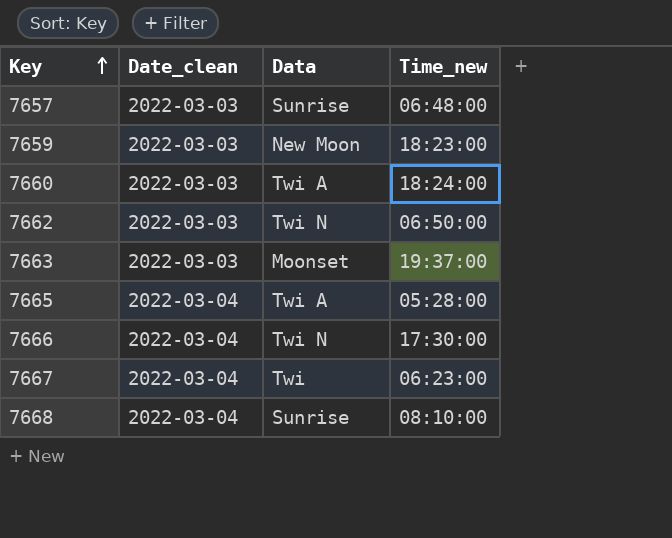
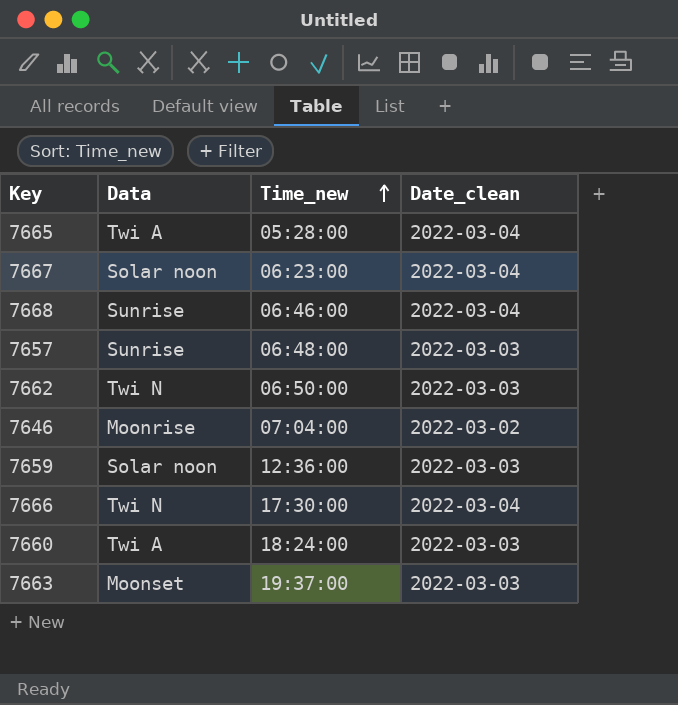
row order: Key ascending -> Time_new ascending
column Date_clean | position: 2 -> 4
7667 | Data: Twi -> Solar noon
7668 | Time_new: 08:10:00 -> 06:46:00
row 7646: none -> Moonrise | 07:04:00 | 2022-03-02
7659 | Data: New Moon -> Solar noon
7659 | Time_new: 18:23:00 -> 12:36:00

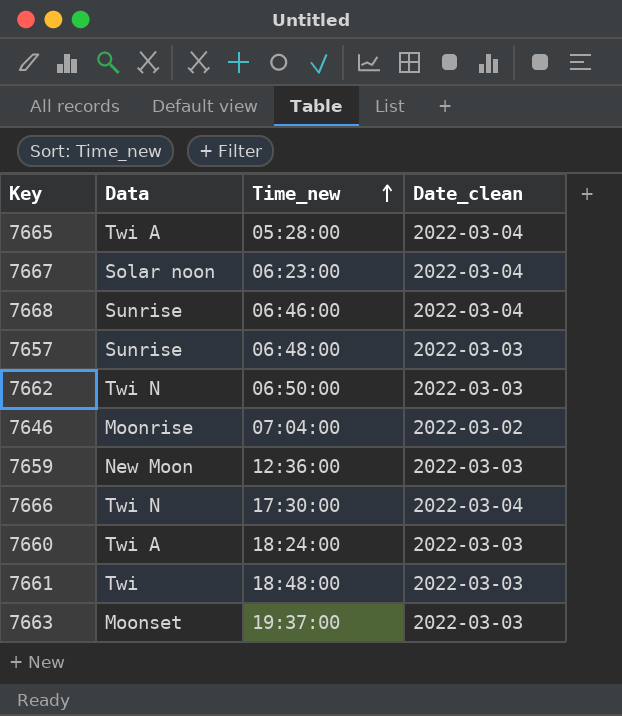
7659 | Data: Solar noon -> New Moon
row 7661: none -> Twi | 18:48:00 | 2022-03-03

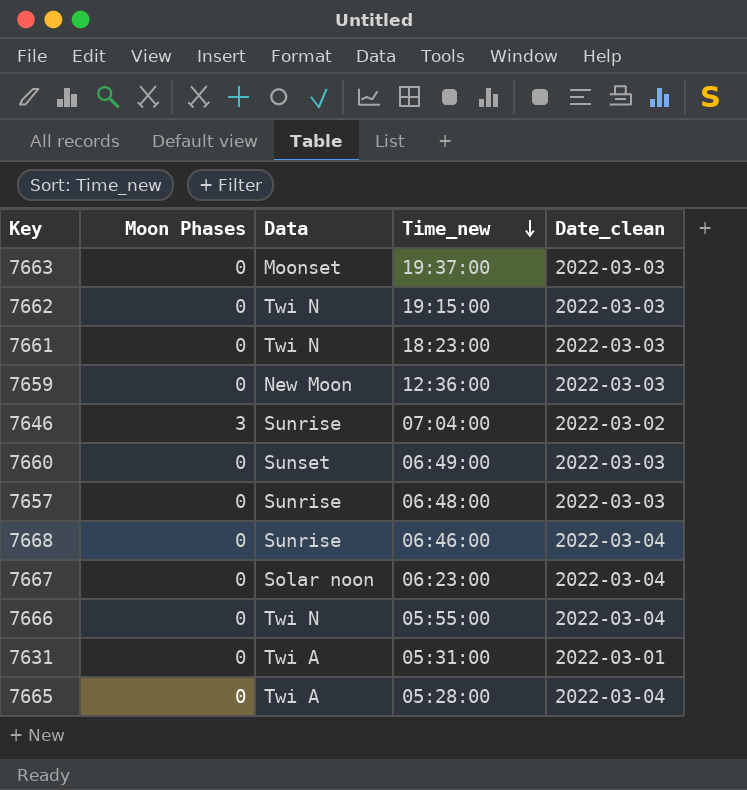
row order: Time_new ascending -> Time_new descending
column Moon Phases | position: none -> 2
7662 | Time_new: 06:50:00 -> 19:15:00
7661 | Data: Twi -> Twi N
7661 | Time_new: 18:48:00 -> 18:23:00
7646 | Data: Moonrise -> Sunrise
7660 | Data: Twi A -> Sunset
7660 | Time_new: 18:24:00 -> 06:49:00
7666 | Time_new: 17:30:00 -> 05:55:00
row 7631: none -> 0 | Twi A | 05:31:00 | 2022-03-01

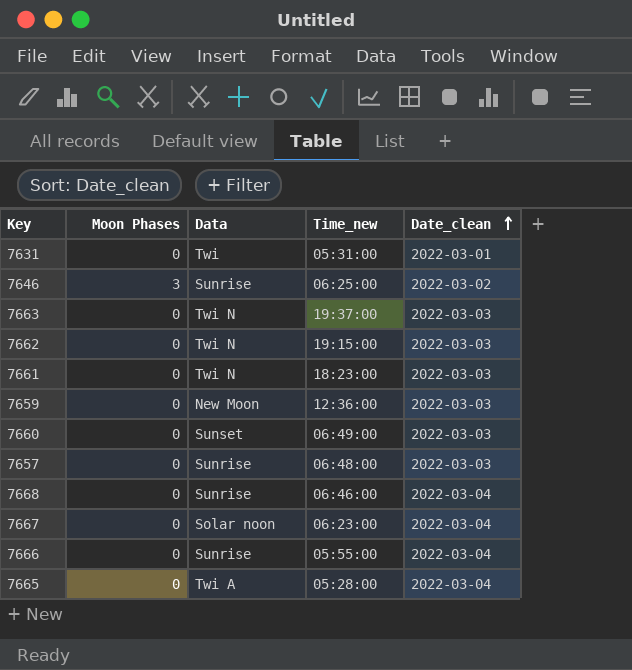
row order: Time_new descending -> Date_clean ascending
7631 | Data: Twi A -> Twi
7646 | Time_new: 07:04:00 -> 06:25:00
7663 | Data: Moonset -> Twi N
7666 | Data: Twi N -> Sunrise

